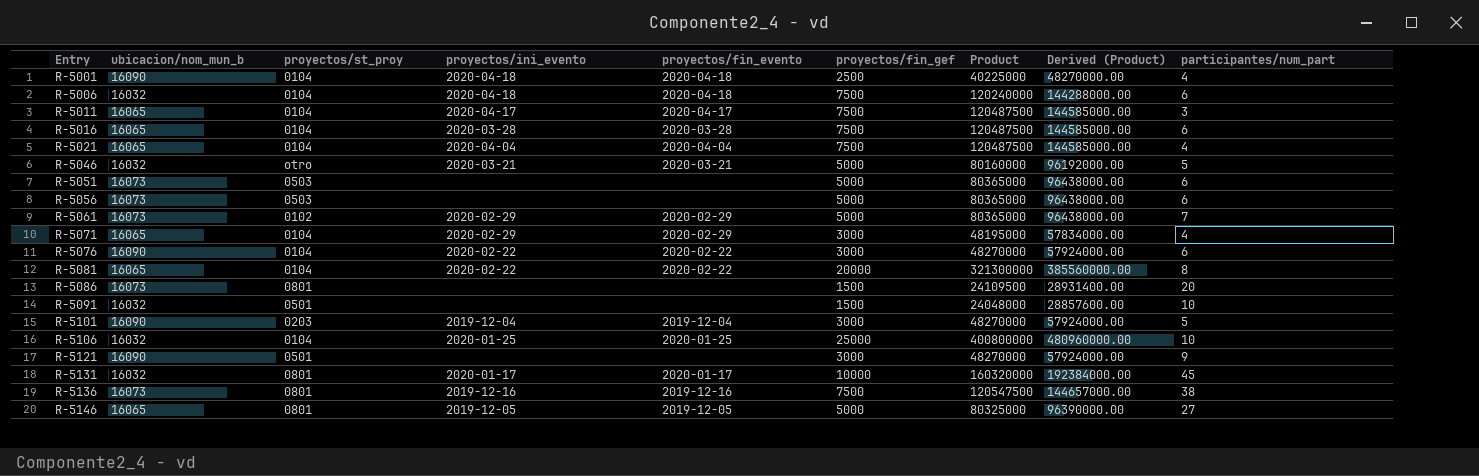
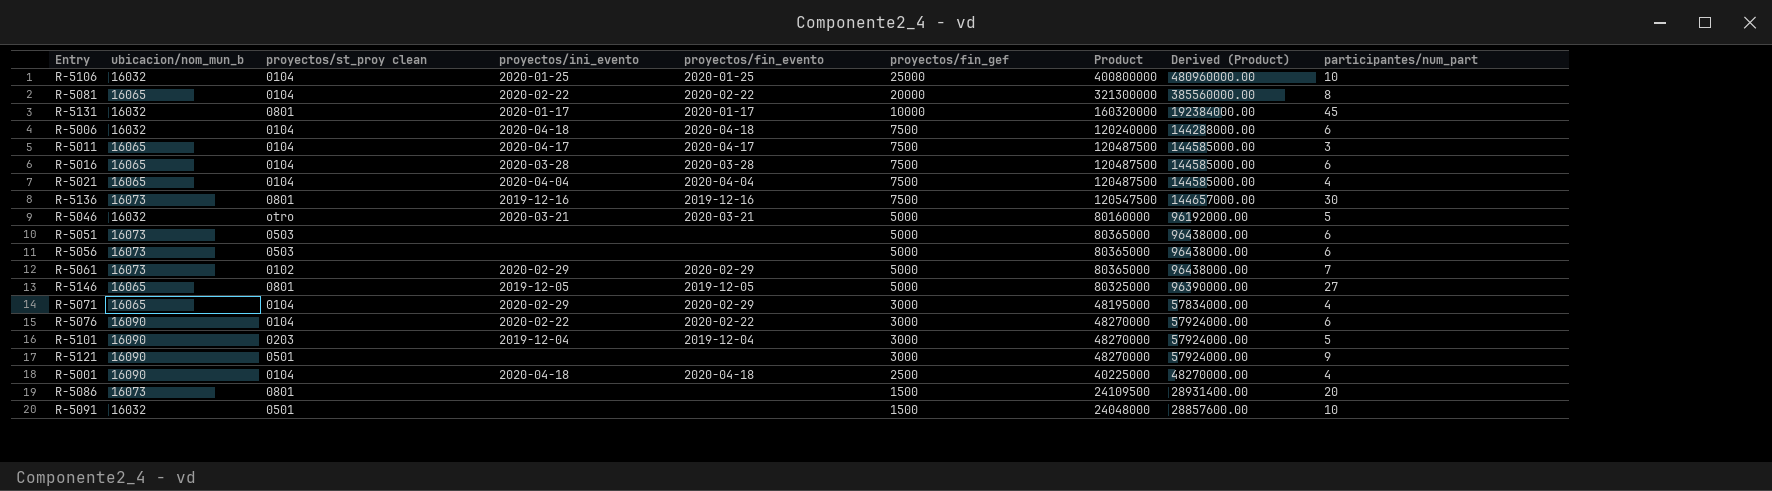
row order: Entry ascending -> proyectos/fin_gef descending
column name: proyectos/st_proy -> proyectos/st_proy clean
R-5136 | participantes/num_part: 38 -> 30

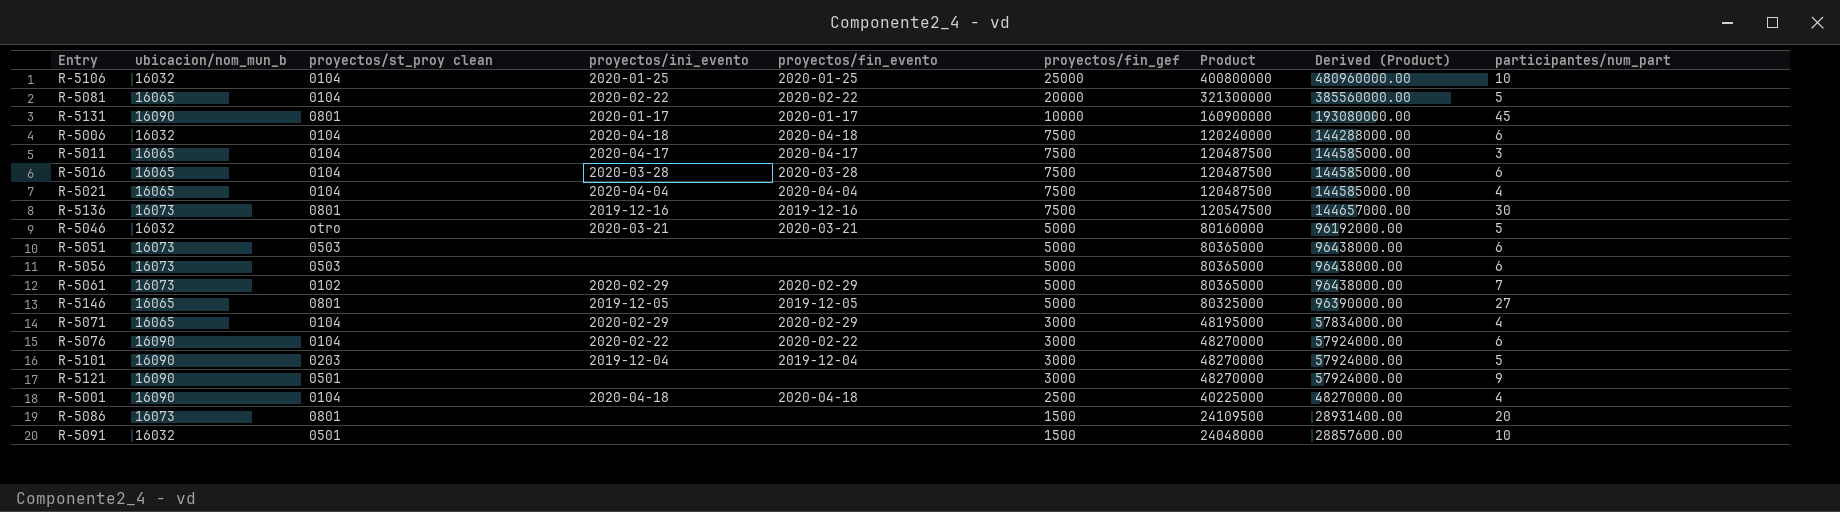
R-5081 | participantes/num_part: 8 -> 5
R-5131 | ubicacion/nom_mun_b: 16032 -> 16090
R-5131 | Product: 160320000 -> 160900000
R-5131 | Derived (Product): 192384000.00 -> 193080000.00

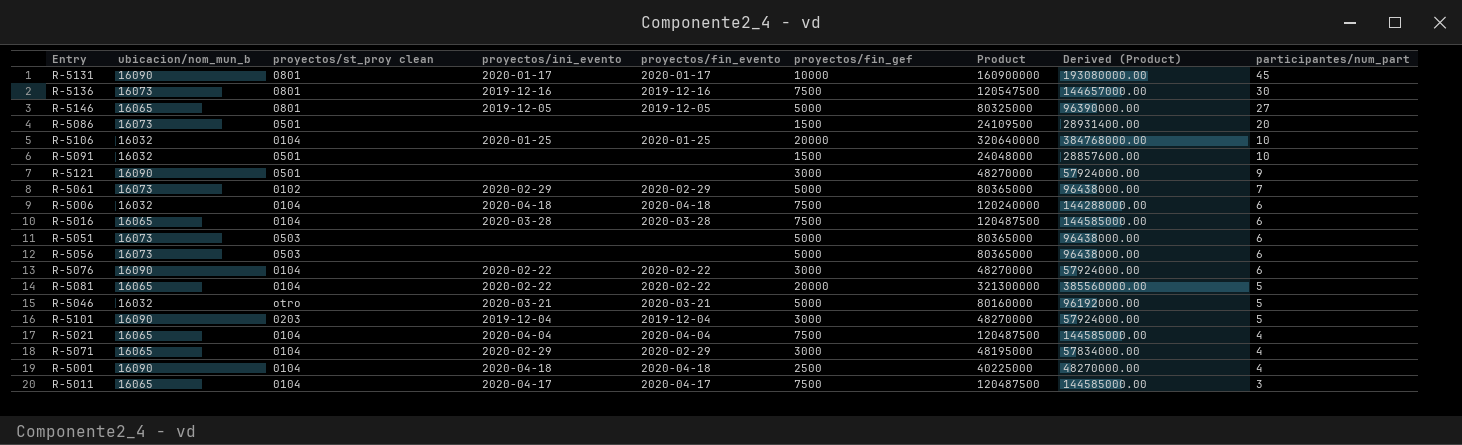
row order: proyectos/fin_gef descending -> participantes/num_part descending
R-5086 | proyectos/st_proy clean: 0801 -> 0501
R-5106 | proyectos/fin_gef: 25000 -> 20000
R-5106 | Product: 400800000 -> 320640000
R-5106 | Derived (Product): 480960000.00 -> 384768000.00

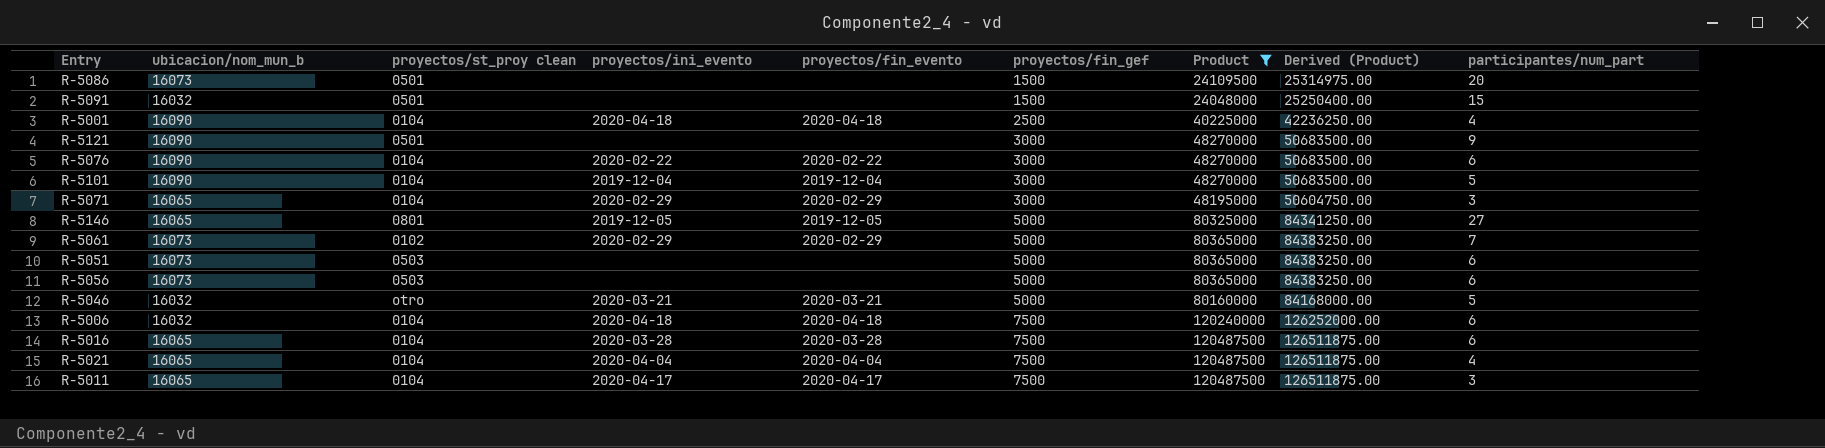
filter: none -> Product <= 120487500
row order: participantes/num_part descending -> proyectos/fin_gef ascending
column Derived (Product) | formula: [Product] * 1.2 -> [Product] * 1.05
R-5091 | participantes/num_part: 10 -> 15
R-5101 | proyectos/st_proy clean: 0203 -> 0104
R-5071 | participantes/num_part: 4 -> 3

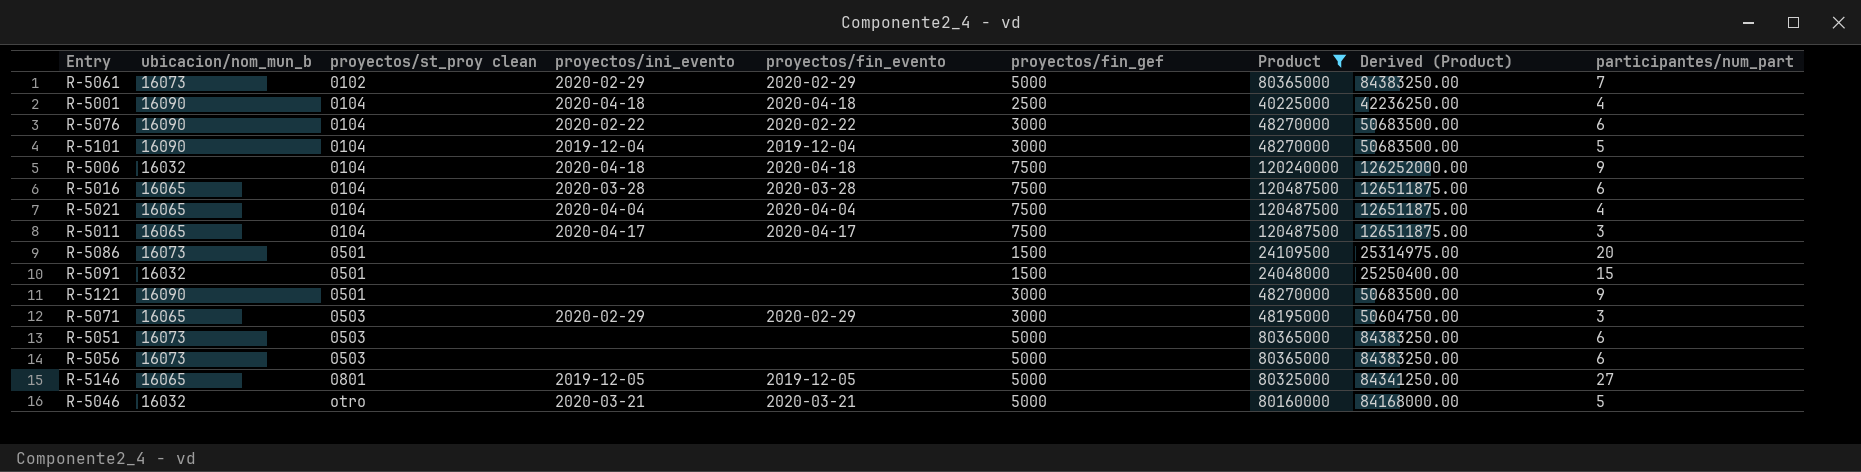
row order: proyectos/fin_gef ascending -> proyectos/st_proy clean ascending
R-5006 | participantes/num_part: 6 -> 9
R-5071 | proyectos/st_proy clean: 0104 -> 0503

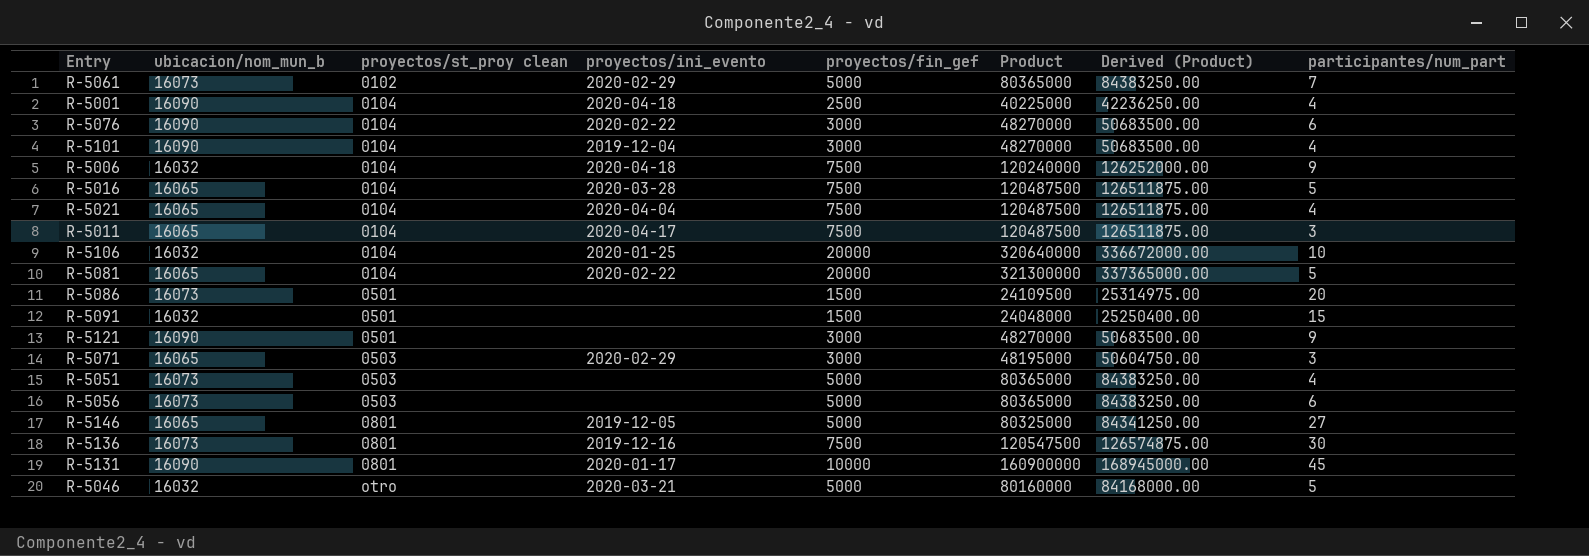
filter: Product <= 120487500 -> none
column proyectos/fin_evento | position: 5 -> none
R-5101 | participantes/num_part: 5 -> 4
R-5016 | participantes/num_part: 6 -> 5
R-5051 | participantes/num_part: 6 -> 4

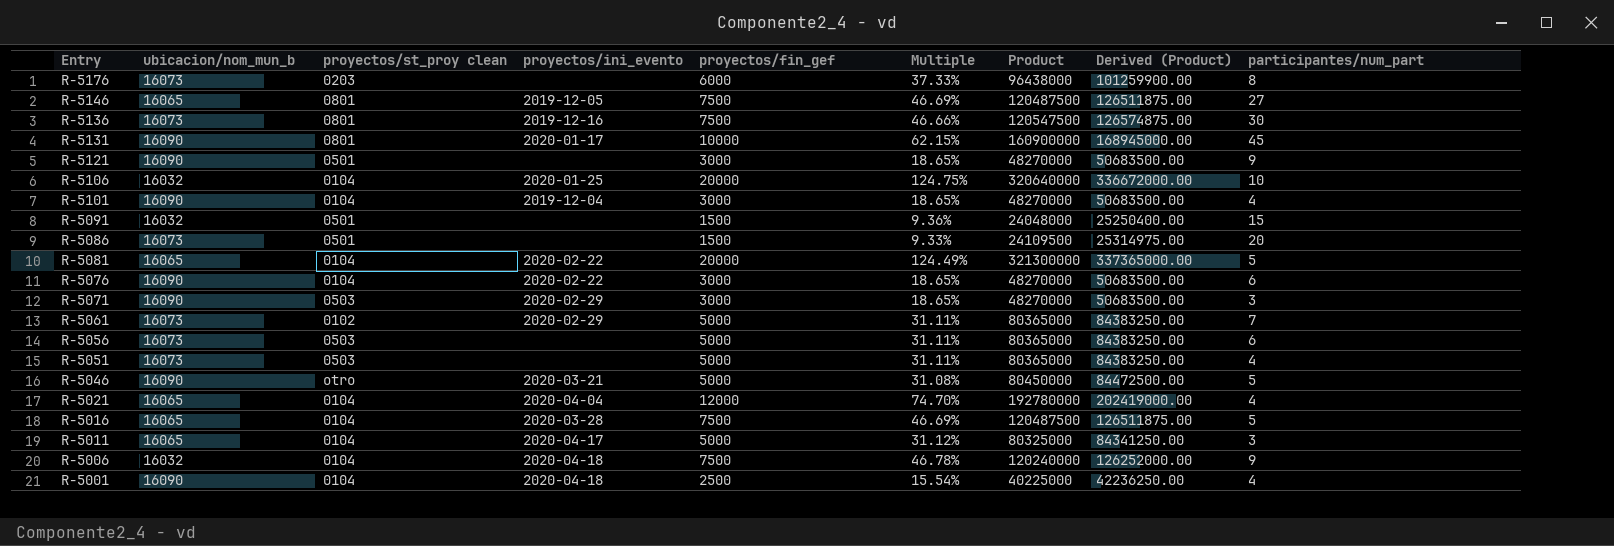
row order: proyectos/st_proy clean ascending -> Entry descending
column Multiple | formula: none -> [proyectos/fin_gef] / [ubicacion/nom_mun_b]
row R-5176: none -> 16073 | 0203 | none | 6000 | 37.33% | 96438000 | 101259900.00 | 8
R-5146 | proyectos/fin_gef: 5000 -> 7500
R-5146 | Product: 80325000 -> 120487500
R-5146 | Derived (Product): 84341250.00 -> 126511875.00
R-5071 | ubicacion/nom_mun_b: 16065 -> 16090
R-5071 | Product: 48195000 -> 48270000
R-5071 | Derived (Product): 50604750.00 -> 50683500.00
R-5046 | ubicacion/nom_mun_b: 16032 -> 16090
R-5046 | Product: 80160000 -> 80450000
R-5046 | Derived (Product): 84168000.00 -> 84472500.00
R-5021 | proyectos/fin_gef: 7500 -> 12000
R-5021 | Product: 120487500 -> 192780000
R-5021 | Derived (Product): 126511875.00 -> 202419000.00
R-5011 | proyectos/fin_gef: 7500 -> 5000
R-5011 | Product: 120487500 -> 80325000
R-5011 | Derived (Product): 126511875.00 -> 84341250.00

